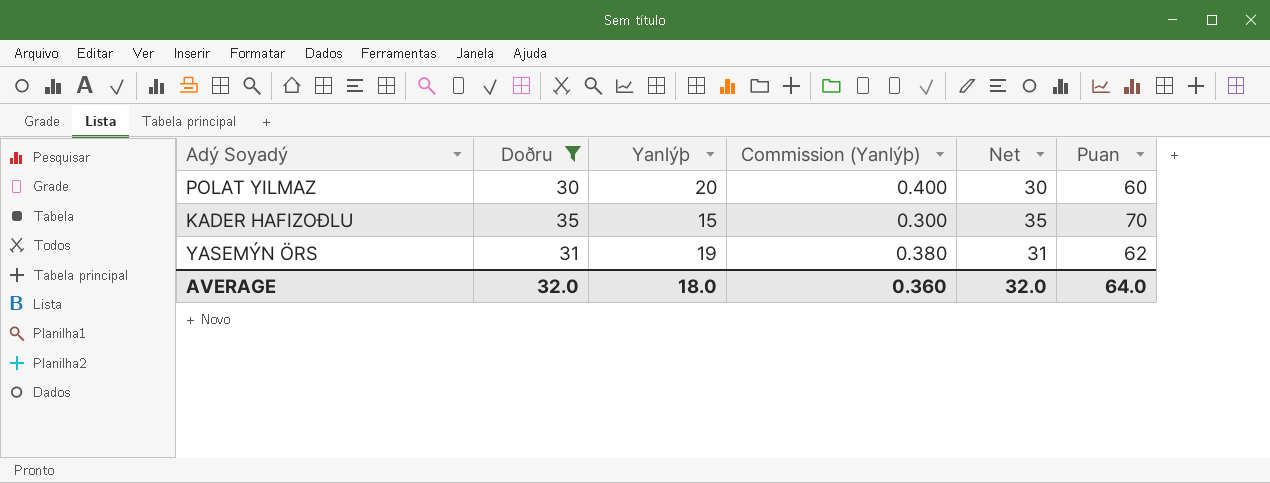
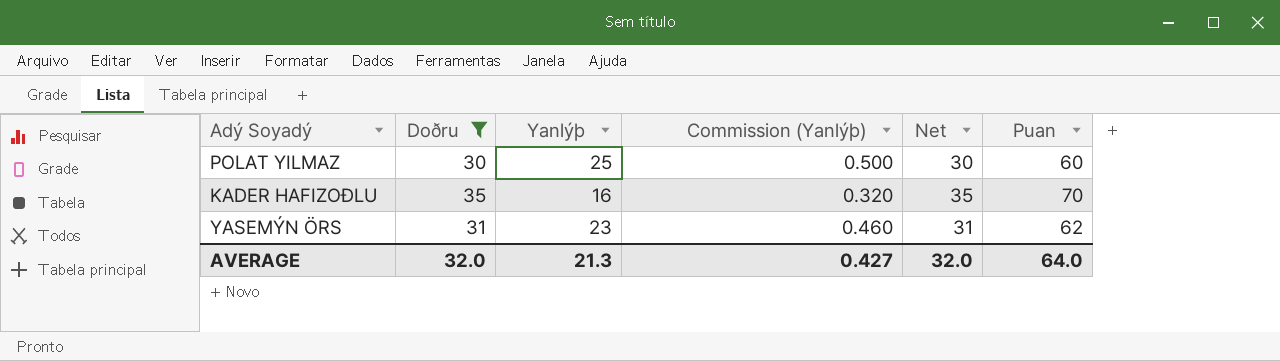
POLAT YILMAZ | Yanlýþ: 20 -> 25
POLAT YILMAZ | Commission (Yanlýþ): 0.400 -> 0.500
KADER HAFIZOÐLU | Yanlýþ: 15 -> 16
KADER HAFIZOÐLU | Commission (Yanlýþ): 0.300 -> 0.320
YASEMÝN ÖRS | Yanlýþ: 19 -> 23
YASEMÝN ÖRS | Commission (Yanlýþ): 0.380 -> 0.460
AVERAGE | Yanlýþ: 18.0 -> 21.3
AVERAGE | Commission (Yanlýþ): 0.360 -> 0.427

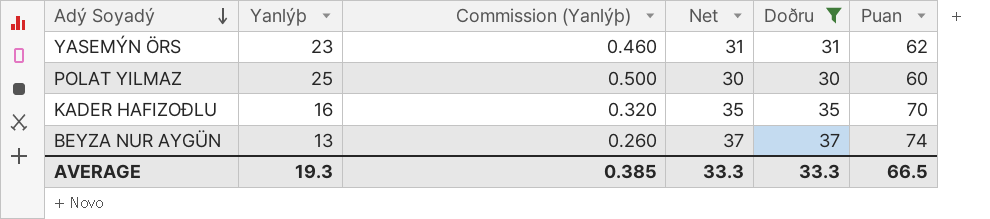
row order: none -> Adý Soyadý descending
column Doðru | position: 2 -> 5
row BEYZA NUR AYGÜN: none -> 13 | 0.260 | 37 | 37 | 74
AVERAGE | Yanlýþ: 21.3 -> 19.3
AVERAGE | Commission (Yanlýþ): 0.427 -> 0.385
AVERAGE | Net: 32.0 -> 33.3
AVERAGE | Doðru: 32.0 -> 33.3
AVERAGE | Puan: 64.0 -> 66.5

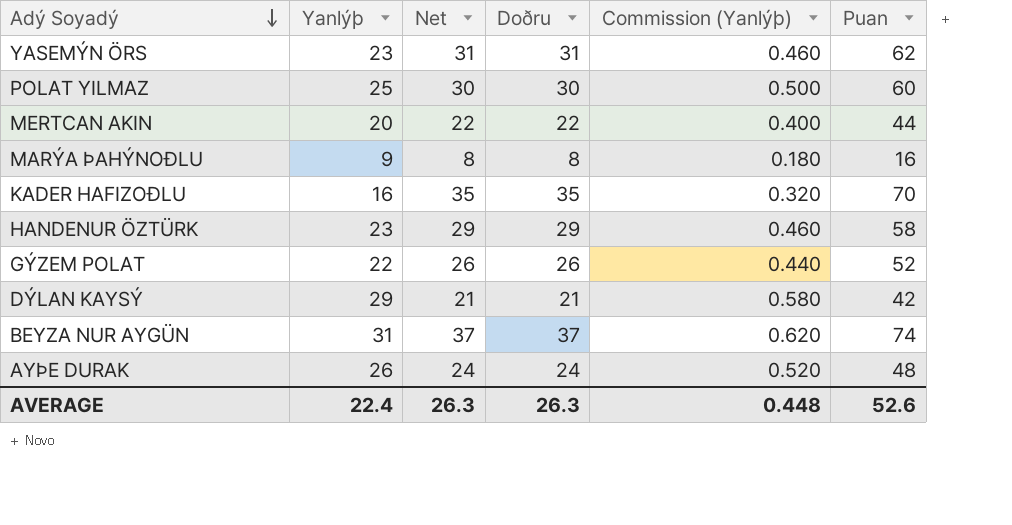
filter: Doðru >= 30 -> none
column Commission (Yanlýþ) | position: 3 -> 5
BEYZA NUR AYGÜN | Yanlýþ: 13 -> 31
BEYZA NUR AYGÜN | Commission (Yanlýþ): 0.260 -> 0.620
AVERAGE | Yanlýþ: 19.3 -> 22.4
AVERAGE | Net: 33.3 -> 26.3
AVERAGE | Doðru: 33.3 -> 26.3
AVERAGE | Commission (Yanlýþ): 0.385 -> 0.448
AVERAGE | Puan: 66.5 -> 52.6

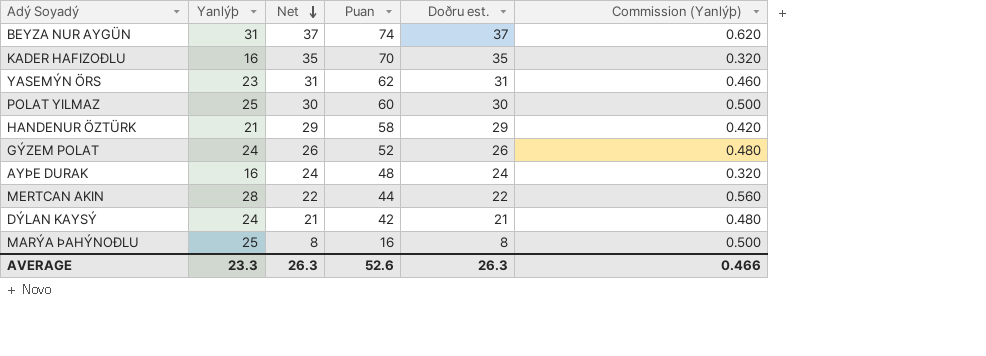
row order: Adý Soyadý descending -> Net descending
column Puan | position: 6 -> 4
column name: Doðru -> Doðru est.
HANDENUR ÖZTÜRK | Yanlýþ: 23 -> 21
HANDENUR ÖZTÜRK | Commission (Yanlýþ): 0.460 -> 0.420
GÝZEM POLAT | Yanlýþ: 22 -> 24
GÝZEM POLAT | Commission (Yanlýþ): 0.440 -> 0.480
AYÞE DURAK | Yanlýþ: 26 -> 16
AYÞE DURAK | Commission (Yanlýþ): 0.520 -> 0.320
MERTCAN AKIN | Yanlýþ: 20 -> 28
MERTCAN AKIN | Commission (Yanlýþ): 0.400 -> 0.560
DÝLAN KAYSÝ | Yanlýþ: 29 -> 24
DÝLAN KAYSÝ | Commission (Yanlýþ): 0.580 -> 0.480
MARÝA ÞAHÝNOÐLU | Yanlýþ: 9 -> 25
MARÝA ÞAHÝNOÐLU | Commission (Yanlýþ): 0.180 -> 0.500
AVERAGE | Yanlýþ: 22.4 -> 23.3
AVERAGE | Commission (Yanlýþ): 0.448 -> 0.466

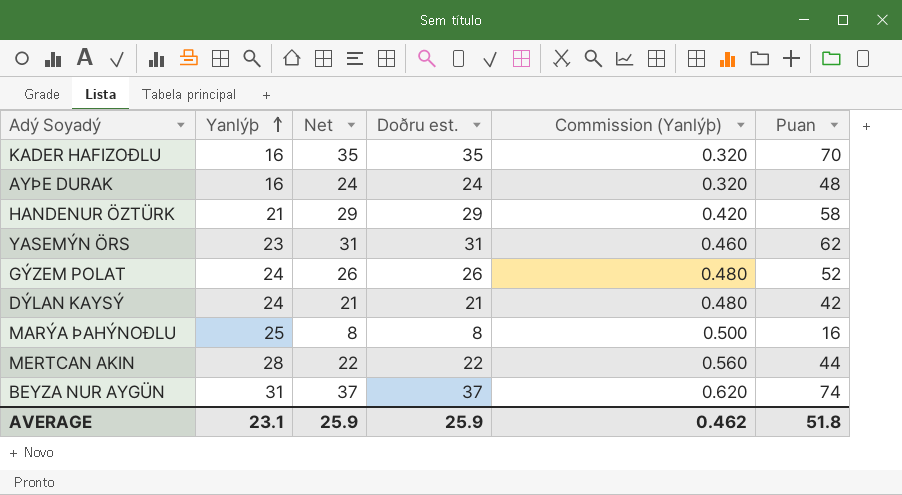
row order: Net descending -> Yanlýþ ascending
column Puan | position: 4 -> 6
row POLAT YILMAZ: 25 | 30 | 60 | 30 | 0.500 -> none
AVERAGE | Yanlýþ: 23.3 -> 23.1
AVERAGE | Net: 26.3 -> 25.9
AVERAGE | Doðru est.: 26.3 -> 25.9
AVERAGE | Commission (Yanlýþ): 0.466 -> 0.462
AVERAGE | Puan: 52.6 -> 51.8

